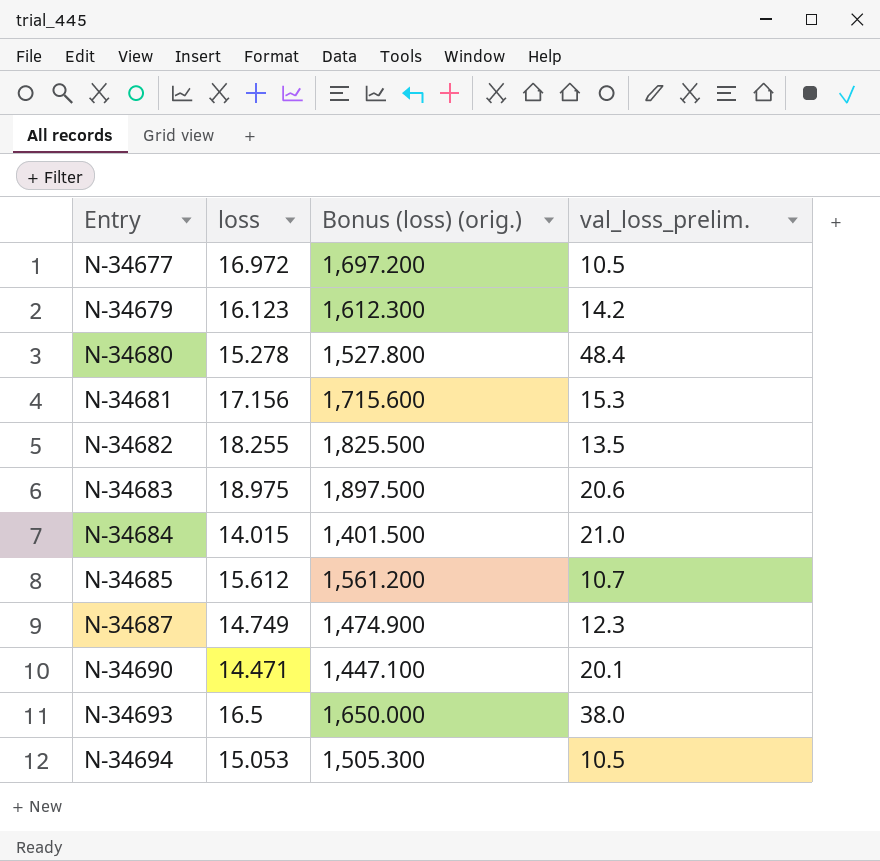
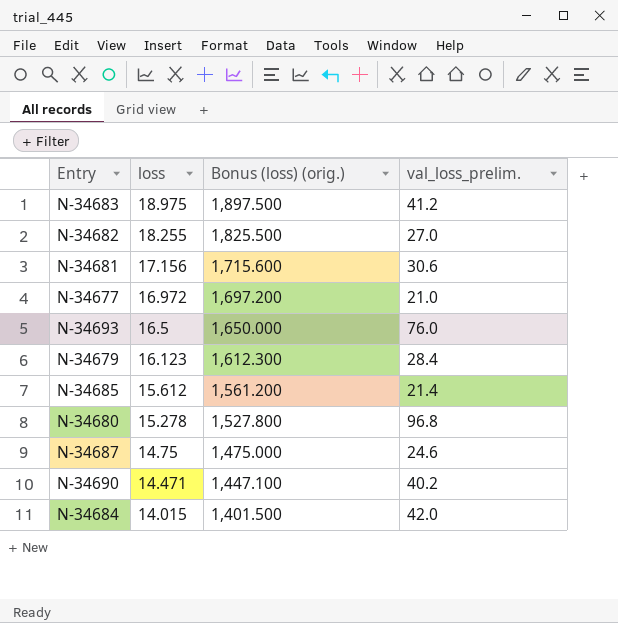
row order: Entry ascending -> loss descending
row N-34694: 15.053 | 1,505.300 | 10.5 -> none
N-34683 | val_loss_prelim.: 20.6 -> 41.2
N-34682 | val_loss_prelim.: 13.5 -> 27.0
N-34681 | val_loss_prelim.: 15.3 -> 30.6
N-34677 | val_loss_prelim.: 10.5 -> 21.0
N-34693 | val_loss_prelim.: 38.0 -> 76.0
N-34679 | val_loss_prelim.: 14.2 -> 28.4
N-34685 | val_loss_prelim.: 10.7 -> 21.4
N-34680 | val_loss_prelim.: 48.4 -> 96.8
N-34687 | loss: 14.749 -> 14.75
N-34687 | Bonus (loss) (orig.): 1,474.900 -> 1,475.000
N-34687 | val_loss_prelim.: 12.3 -> 24.6
N-34690 | val_loss_prelim.: 20.1 -> 40.2
N-34684 | val_loss_prelim.: 21.0 -> 42.0

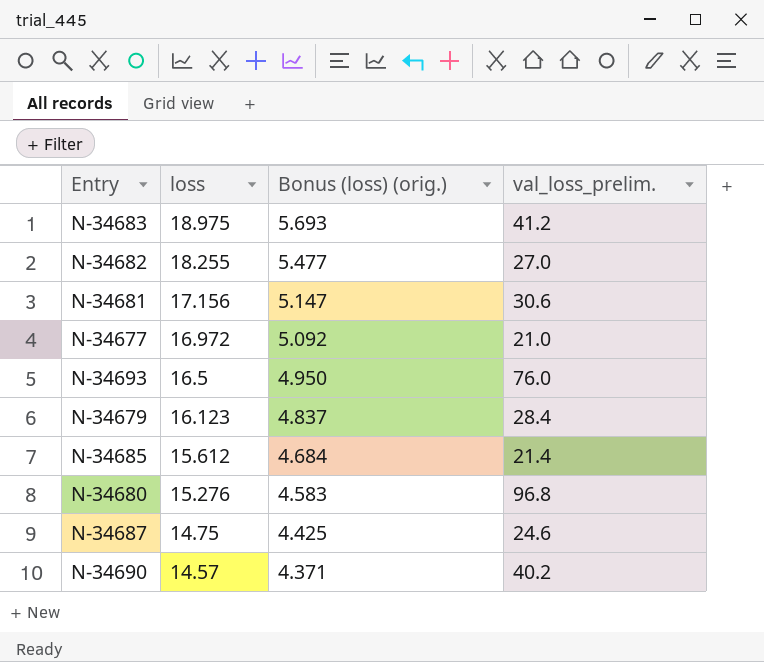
column Bonus (loss) (orig.) | formula: [loss] * 100 -> [loss] * 0.3
row N-34684: 14.015 | 1,401.500 | 42.0 -> none
N-34680 | loss: 15.278 -> 15.276
N-34690 | loss: 14.471 -> 14.57

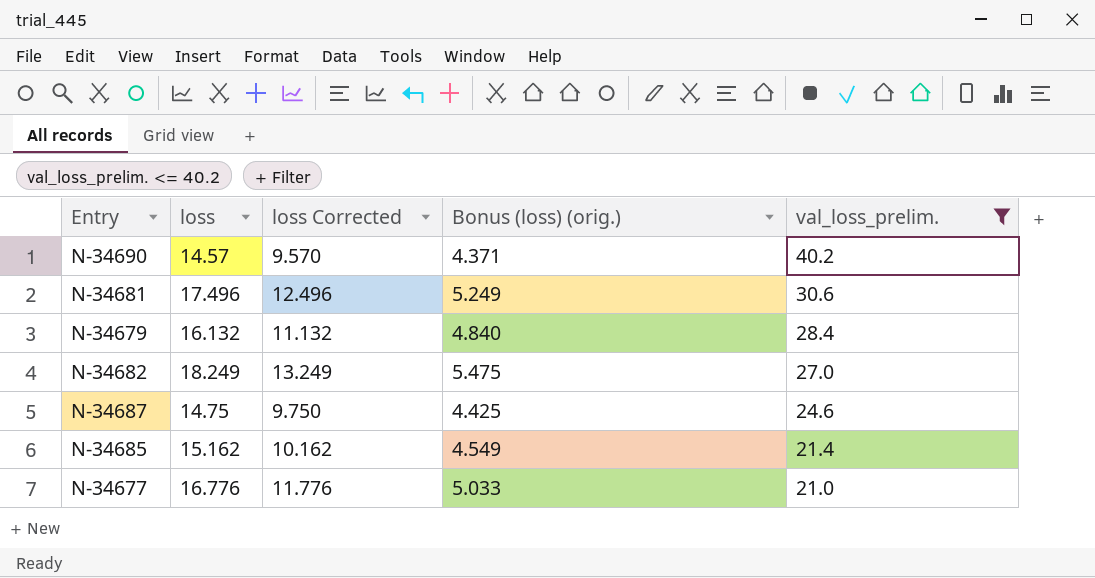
filter: none -> val_loss_prelim. <= 40.2
row order: loss descending -> val_loss_prelim. descending
column loss Corrected | formula: none -> [loss] - 5
N-34681 | loss: 17.156 -> 17.496
N-34681 | Bonus (loss) (orig.): 5.147 -> 5.249
N-34679 | loss: 16.123 -> 16.132
N-34679 | Bonus (loss) (orig.): 4.837 -> 4.840
N-34682 | loss: 18.255 -> 18.249
N-34682 | Bonus (loss) (orig.): 5.477 -> 5.475
N-34685 | loss: 15.612 -> 15.162
N-34685 | Bonus (loss) (orig.): 4.684 -> 4.549
N-34677 | loss: 16.972 -> 16.776
N-34677 | Bonus (loss) (orig.): 5.092 -> 5.033

